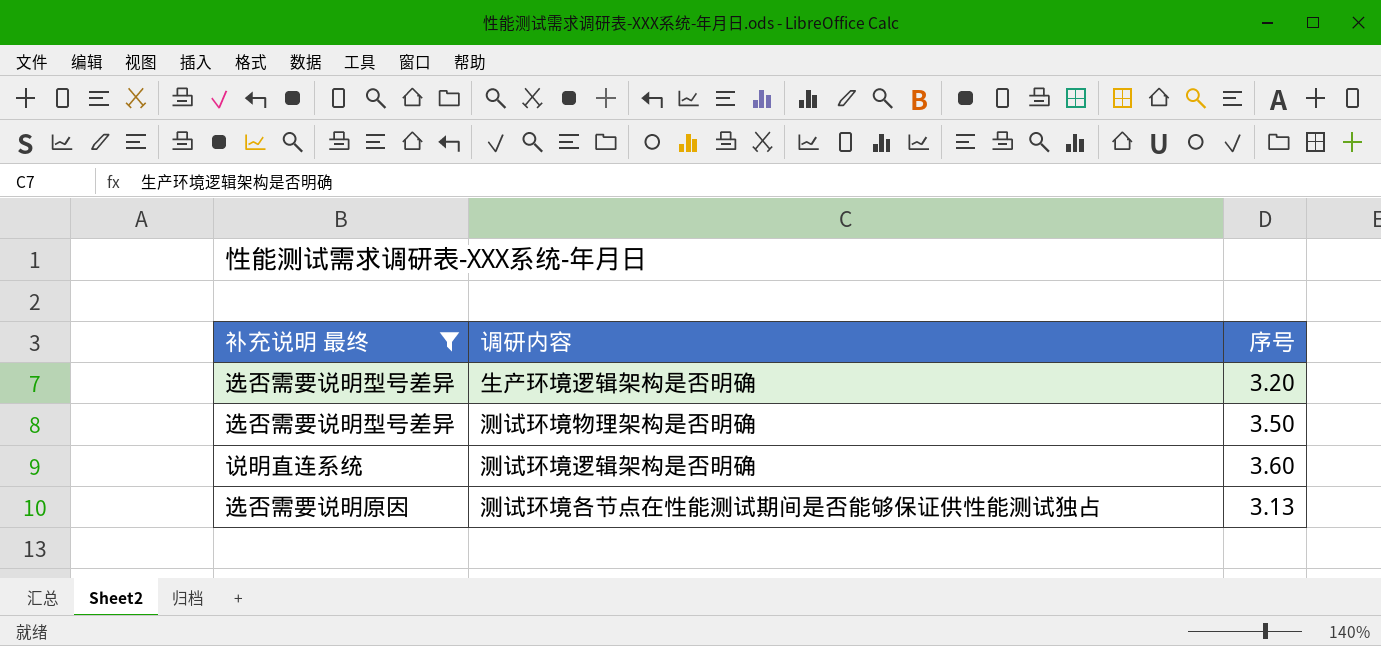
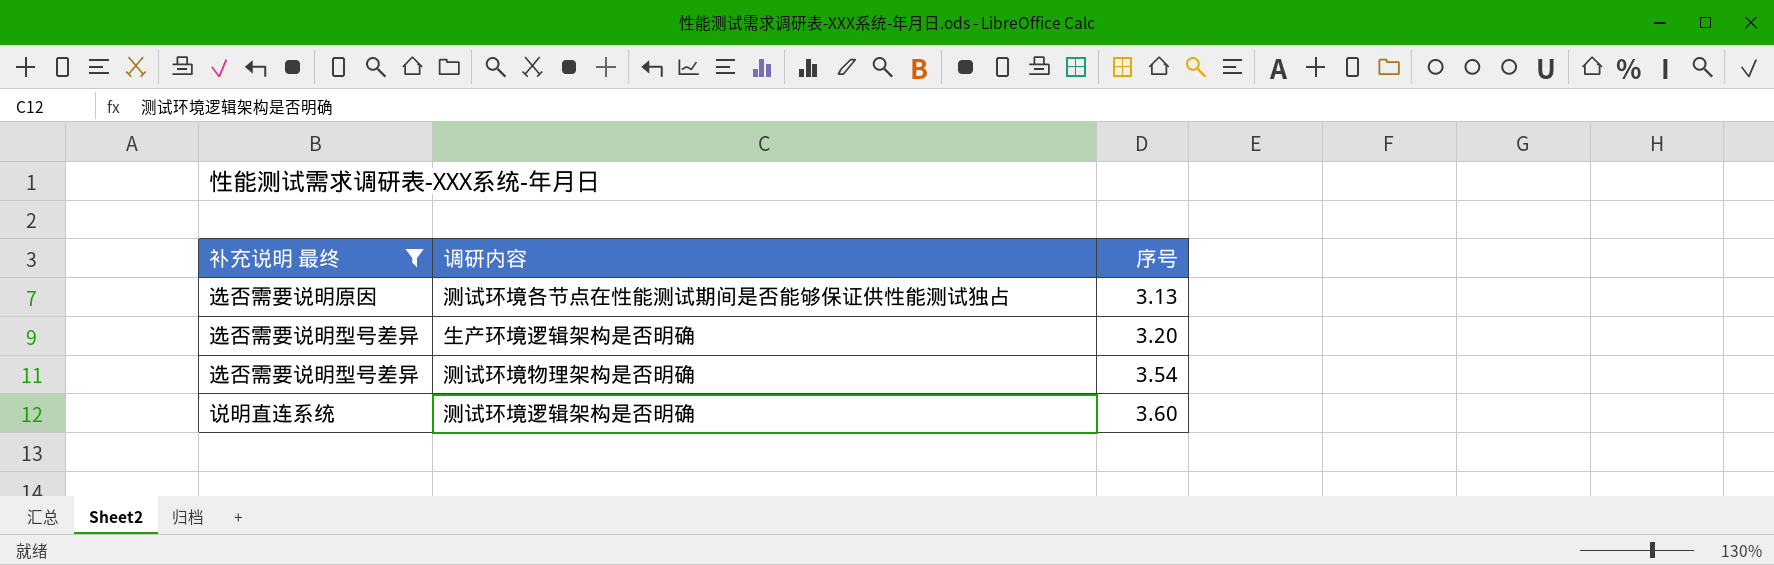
row order: none -> 序号 ascending
测试环境物理架构是否明确 | 序号: 3.50 -> 3.54

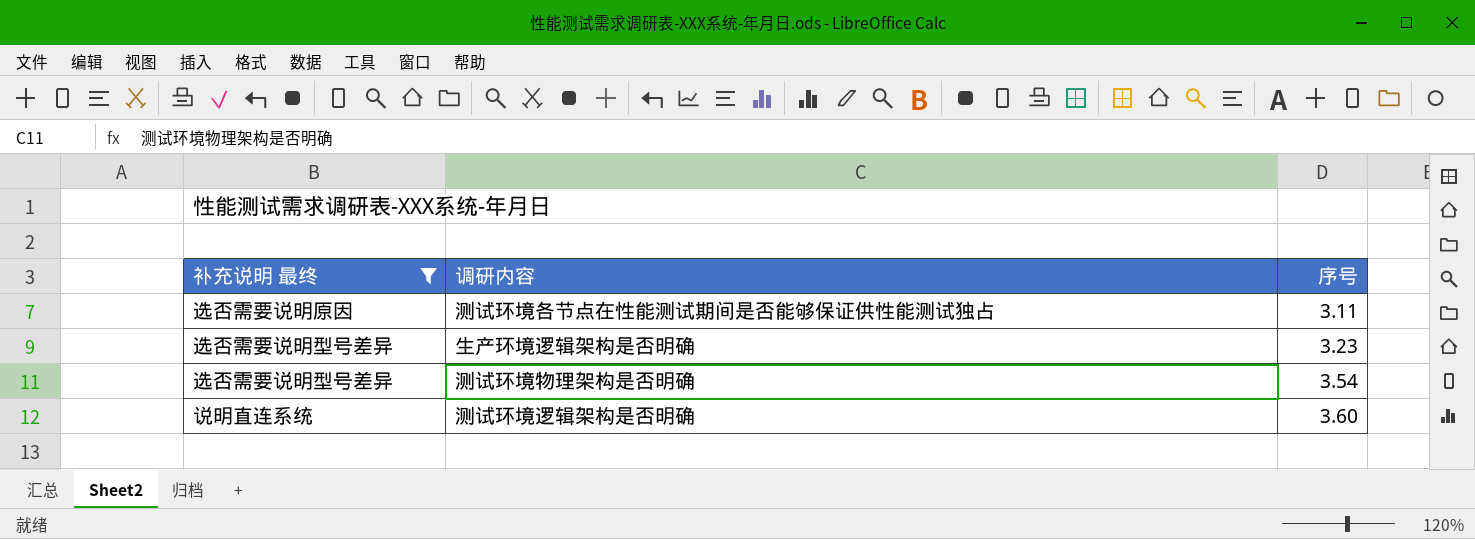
测试环境各节点在性能测试期间是否能够保证供性能测试独占 | 序号: 3.13 -> 3.11
生产环境逻辑架构是否明确 | 序号: 3.20 -> 3.23

